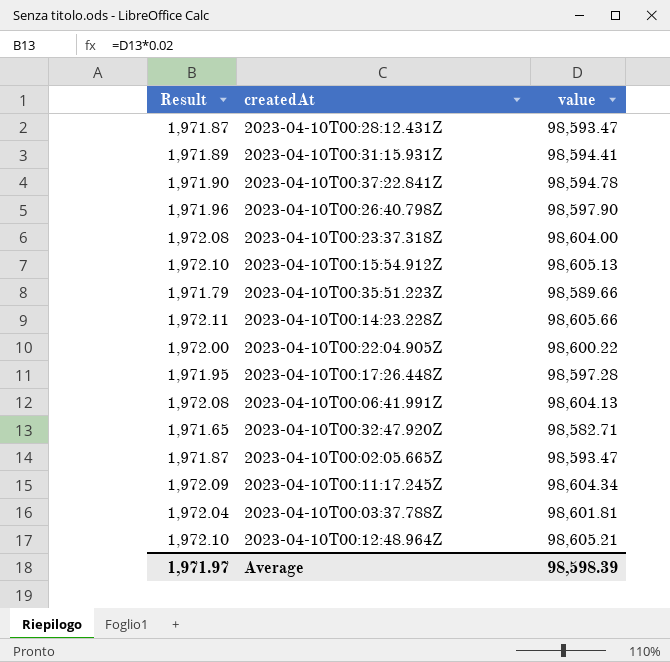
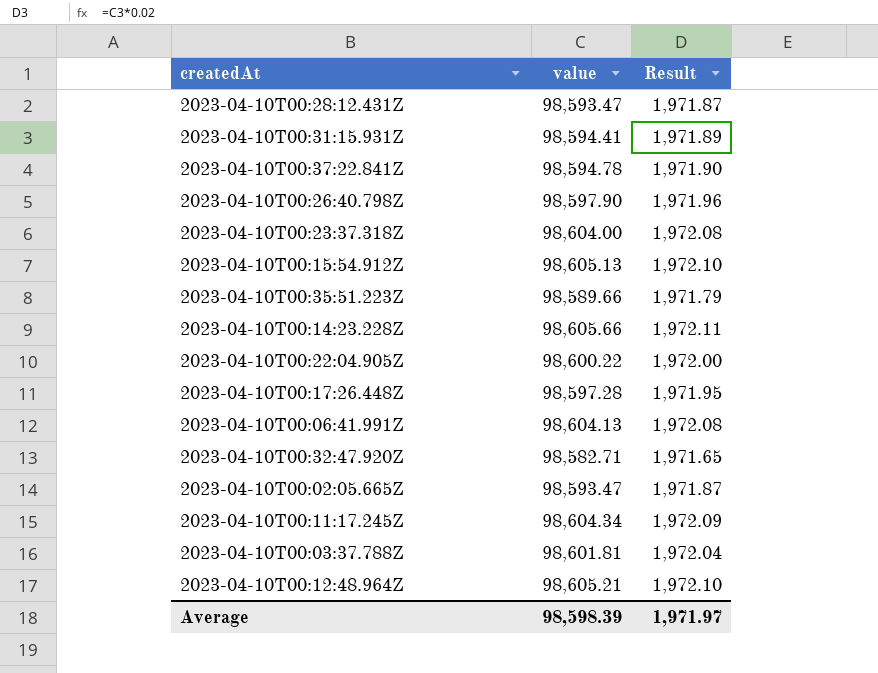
column Result | position: 1 -> 3

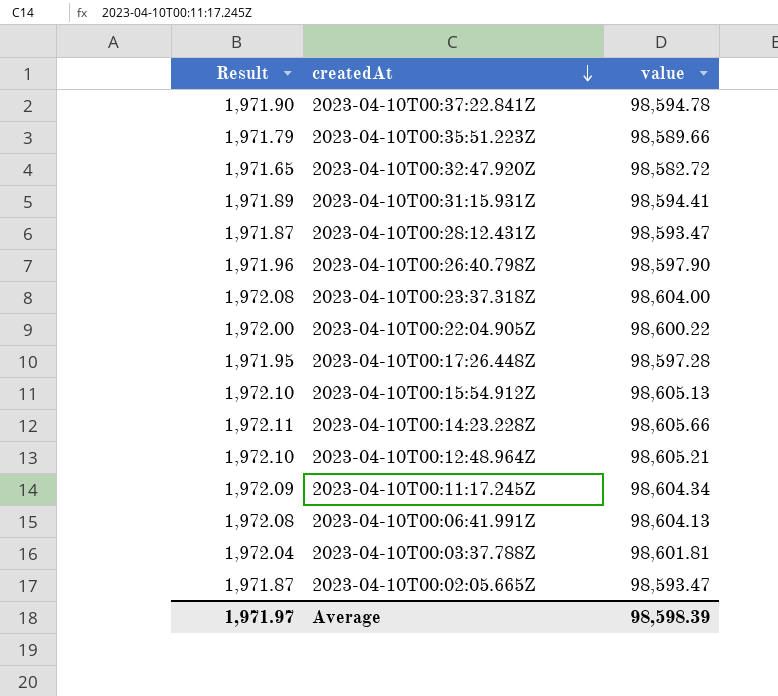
row order: none -> createdAt descending
column Result | position: 3 -> 1
2023-04-10T00:32:47.920Z | value: 98,582.71 -> 98,582.72

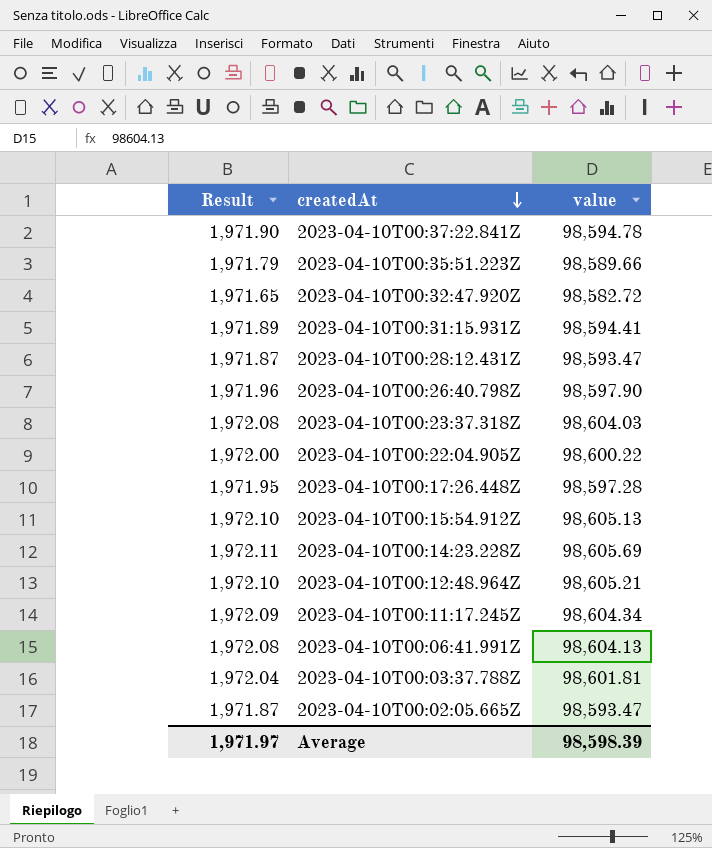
2023-04-10T00:23:37.318Z | value: 98,604.00 -> 98,604.03
2023-04-10T00:14:23.228Z | value: 98,605.66 -> 98,605.69

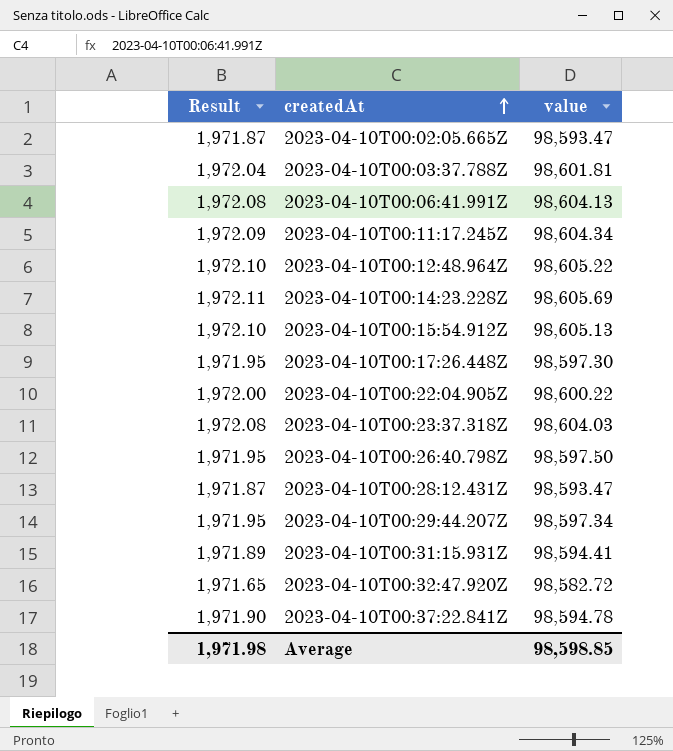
row order: createdAt descending -> createdAt ascending
row 2023-04-10T00:35:51.223Z: 1,971.79 | 98,589.66 -> none
2023-04-10T00:12:48.964Z | value: 98,605.21 -> 98,605.22
2023-04-10T00:17:26.448Z | value: 98,597.28 -> 98,597.30
2023-04-10T00:26:40.798Z | Result: 1,971.96 -> 1,971.95
2023-04-10T00:26:40.798Z | value: 98,597.90 -> 98,597.50
row 2023-04-10T00:29:44.207Z: none -> 1,971.95 | 98,597.34
Average | Result: 1,971.97 -> 1,971.98
Average | value: 98,598.39 -> 98,598.85

